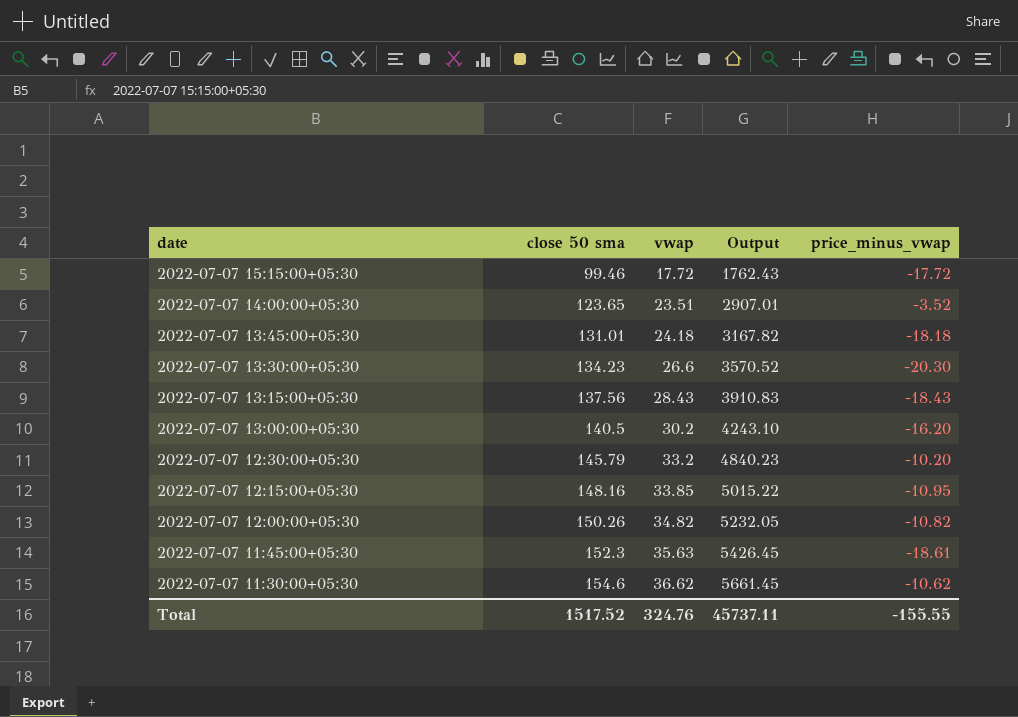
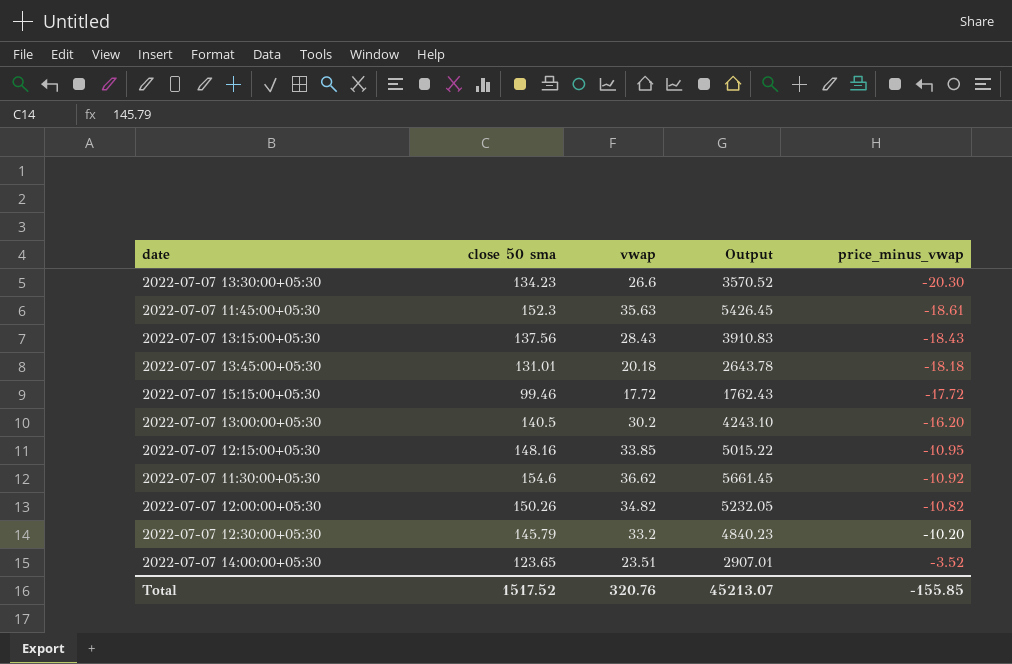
row order: date descending -> price_minus_vwap ascending
2022-07-07 13:45:00+05:30 | vwap: 24.18 -> 20.18
2022-07-07 13:45:00+05:30 | Output: 3167.82 -> 2643.78
2022-07-07 11:30:00+05:30 | price_minus_vwap: -10.62 -> -10.92
Total | vwap: 324.76 -> 320.76
Total | Output: 45737.11 -> 45213.07
Total | price_minus_vwap: -155.55 -> -155.85

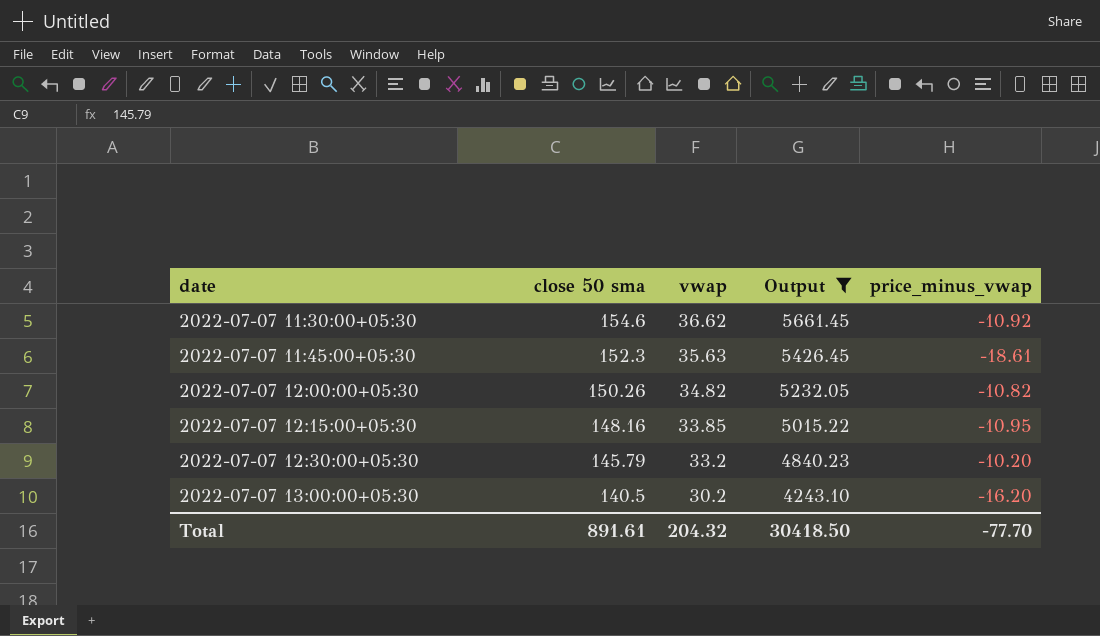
filter: none -> Output >= 4243.10
row order: price_minus_vwap ascending -> date ascending
Total | close 50 sma: 1517.52 -> 891.61
Total | vwap: 320.76 -> 204.32
Total | Output: 45213.07 -> 30418.50
Total | price_minus_vwap: -155.85 -> -77.70

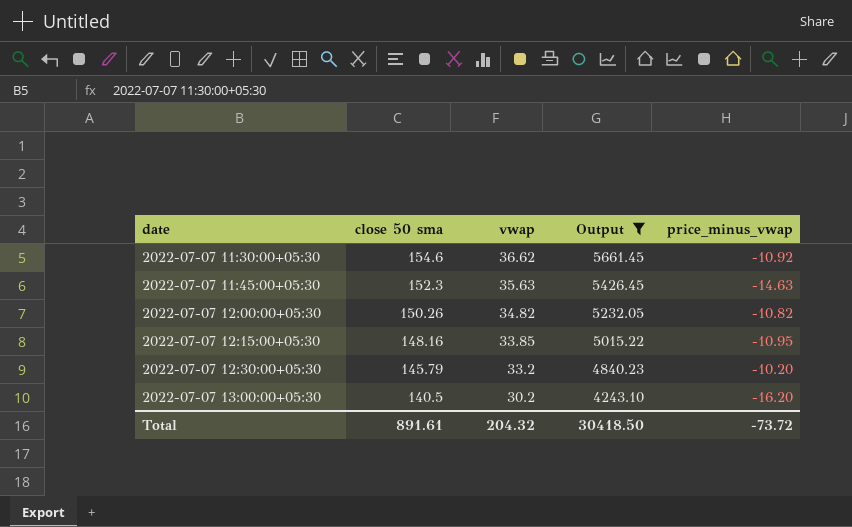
2022-07-07 11:45:00+05:30 | price_minus_vwap: -18.61 -> -14.63
Total | price_minus_vwap: -77.70 -> -73.72

